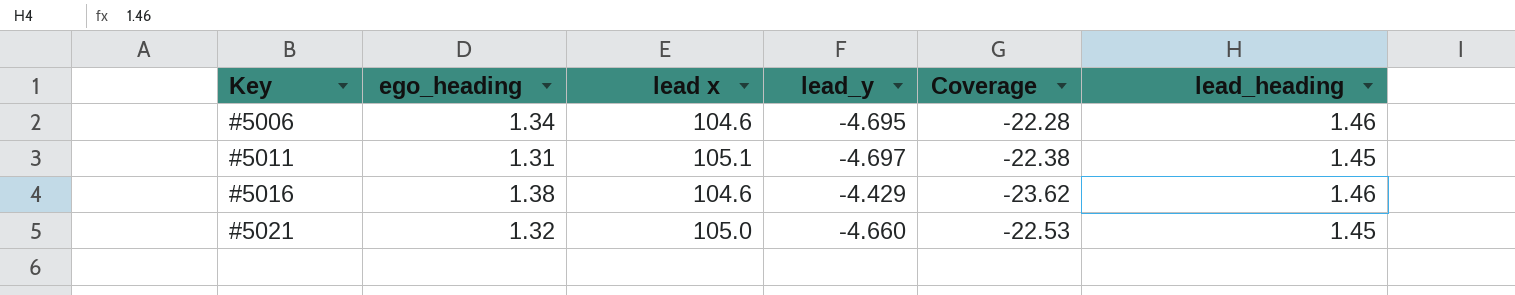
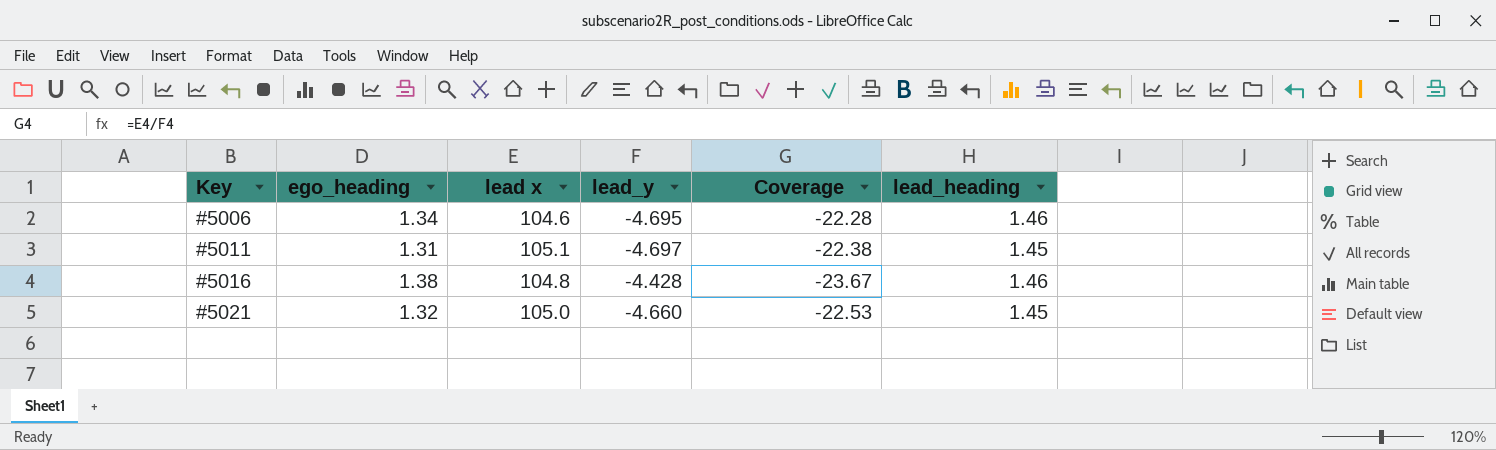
#5016 | lead x: 104.6 -> 104.8
#5016 | lead_y: -4.429 -> -4.428
#5016 | Coverage: -23.62 -> -23.67

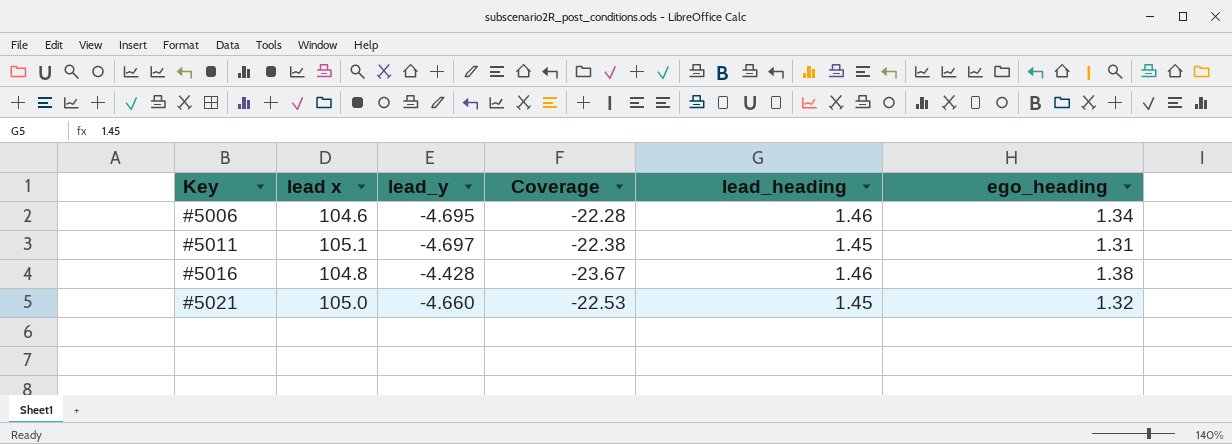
column ego_heading | position: 2 -> 6

